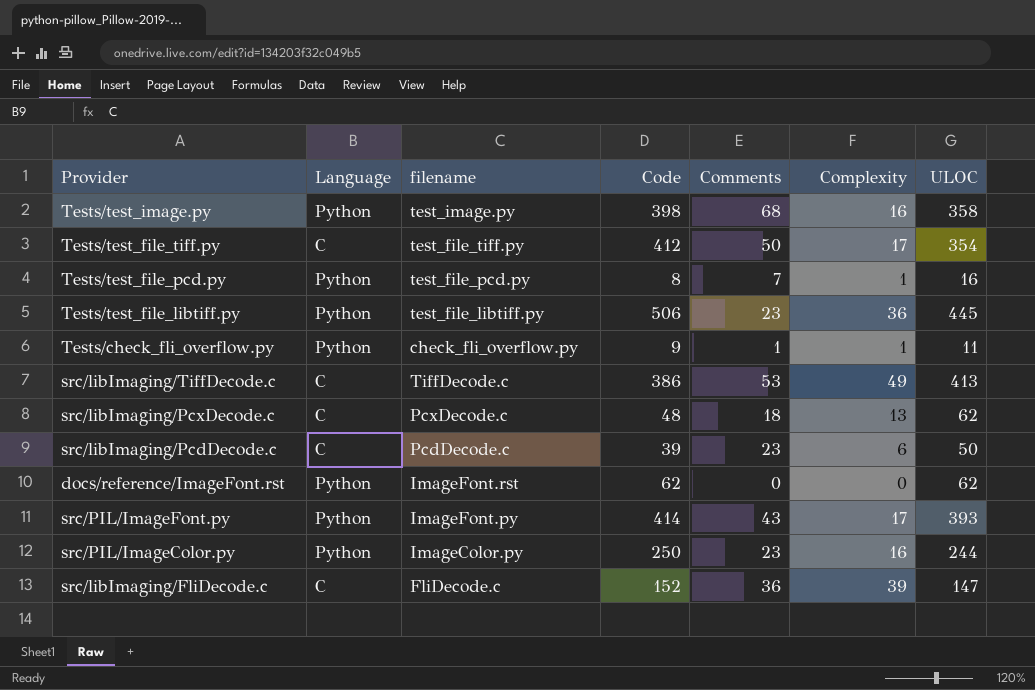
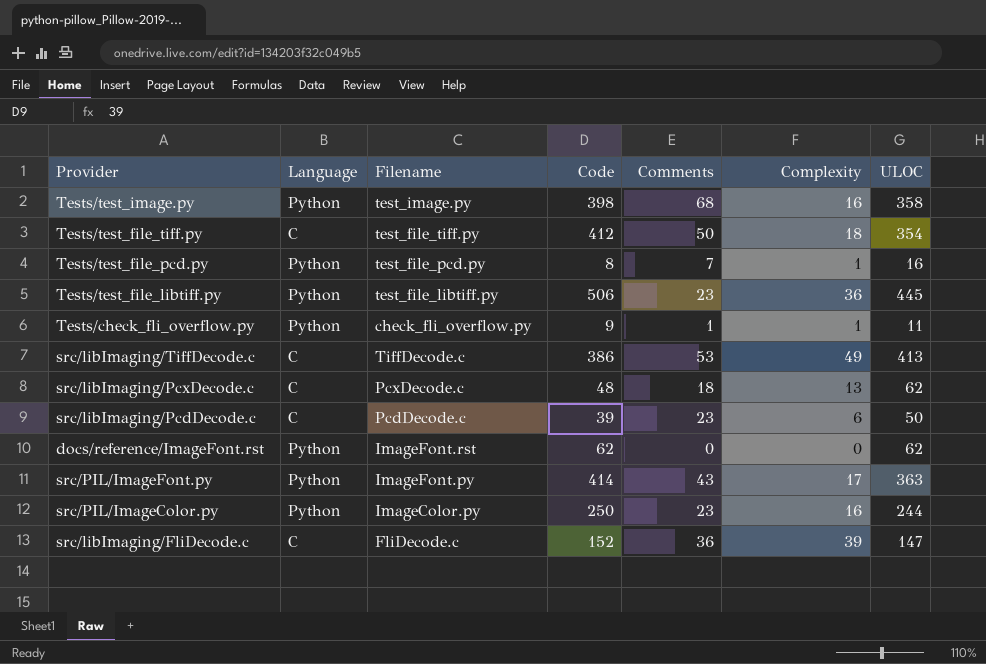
column name: filename -> Filename
Tests/test_file_tiff.py | Complexity: 17 -> 18
src/PIL/ImageFont.py | ULOC: 393 -> 363

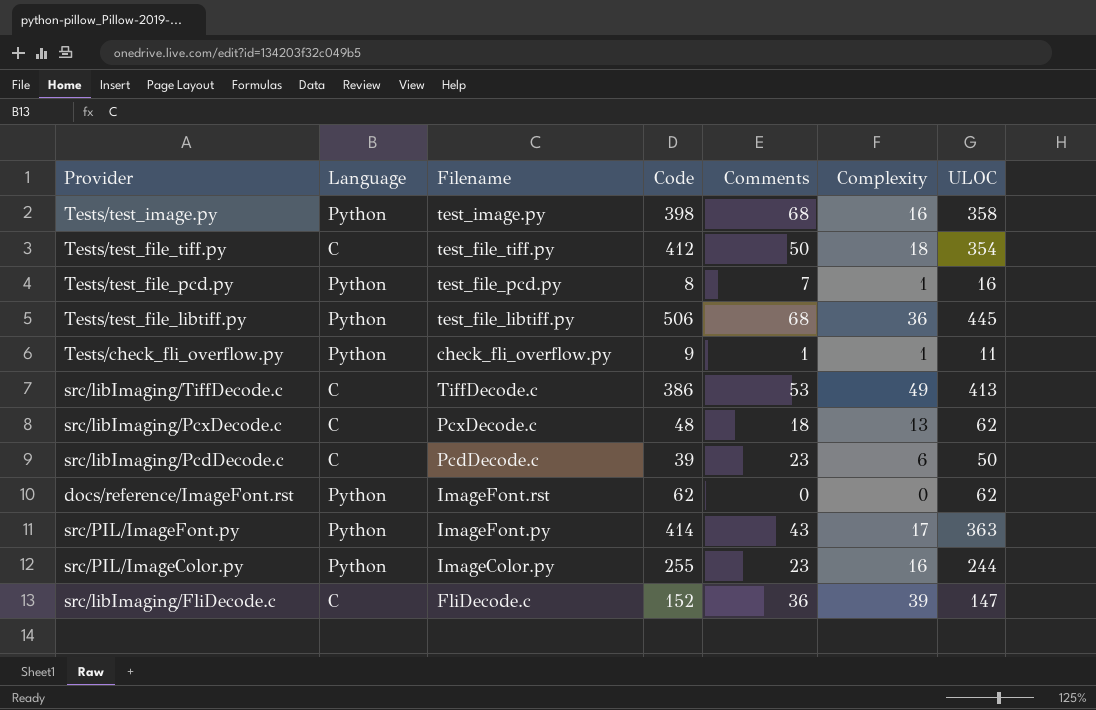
Tests/test_file_libtiff.py | Comments: 23 -> 68
src/PIL/ImageColor.py | Code: 250 -> 255

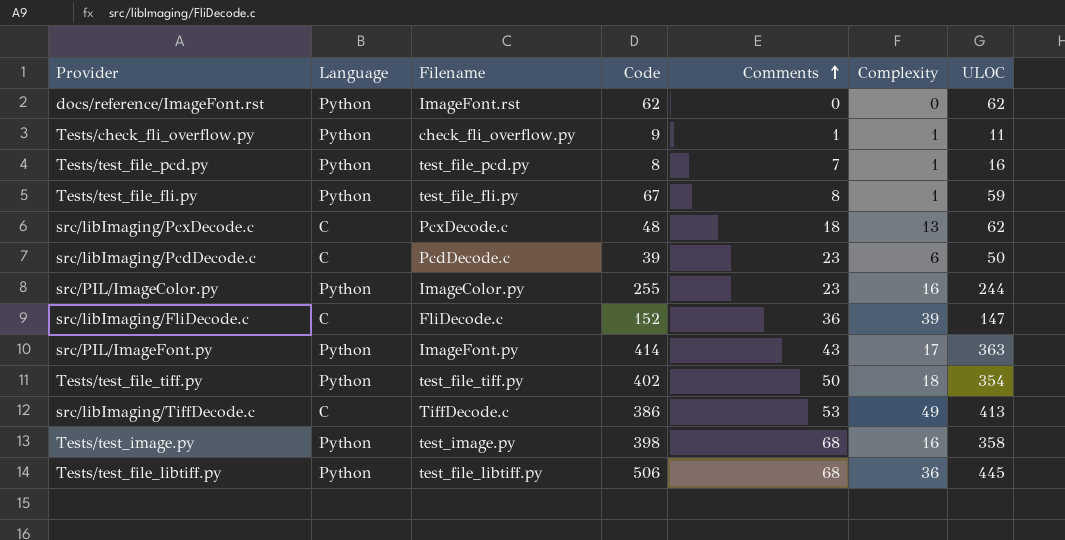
row order: none -> Comments ascending
row Tests/test_file_fli.py: none -> Python | test_file_fli.py | 67 | 8 | 1 | 59
Tests/test_file_tiff.py | Language: C -> Python
Tests/test_file_tiff.py | Code: 412 -> 402

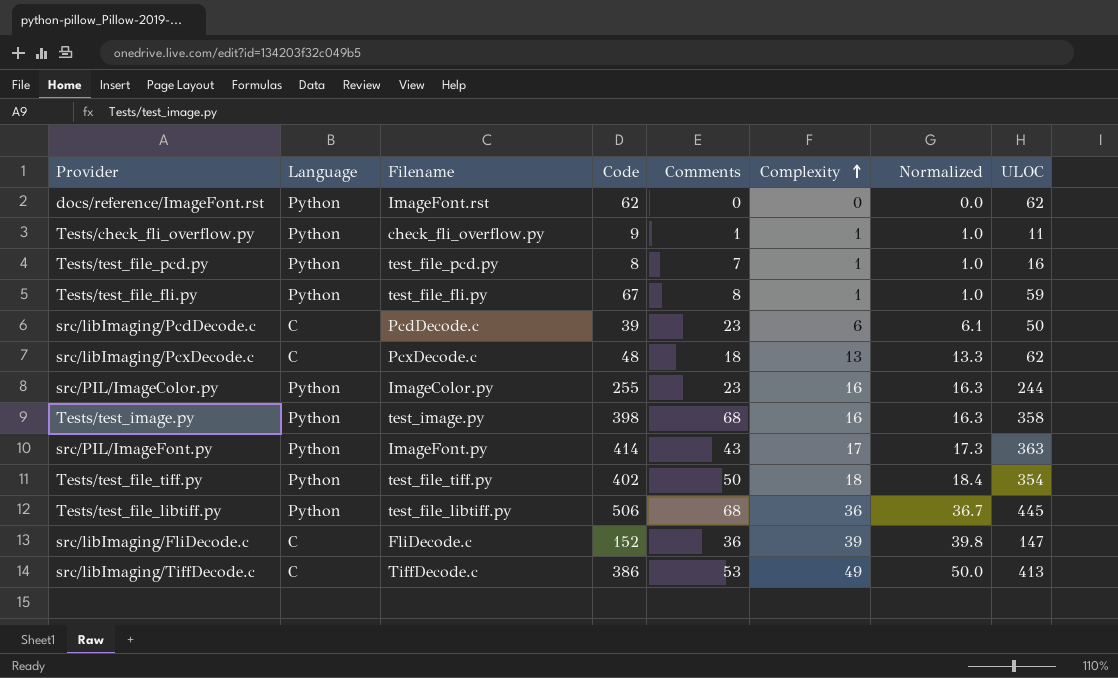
row order: Comments ascending -> Complexity ascending
column Normalized | formula: none -> [Complexity] * 1.02

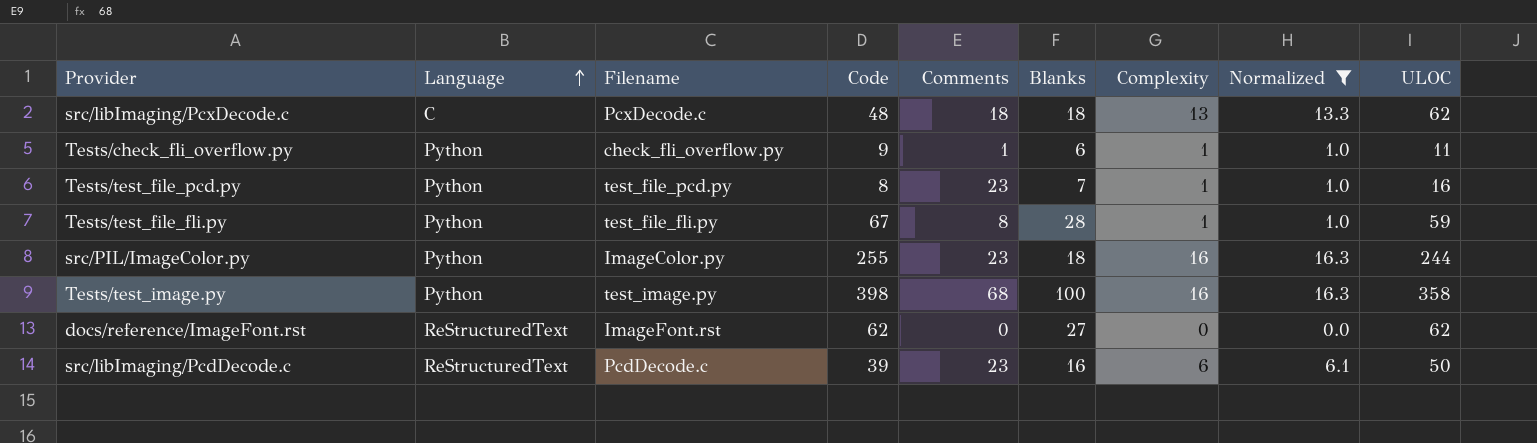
filter: none -> Normalized <= 16.3
row order: Complexity ascending -> Language ascending
column Blanks | position: none -> 6
Tests/test_file_pcd.py | Comments: 7 -> 23
docs/reference/ImageFont.rst | Language: Python -> ReStructuredText
src/libImaging/PcdDecode.c | Language: C -> ReStructuredText

